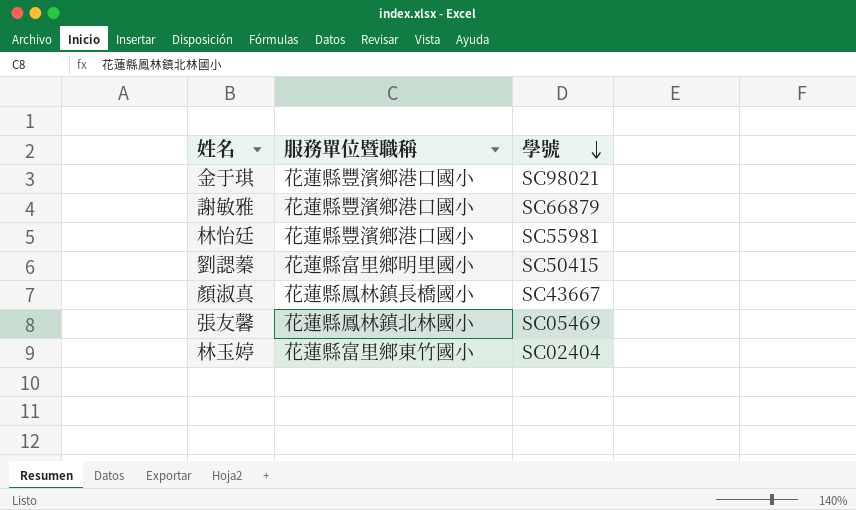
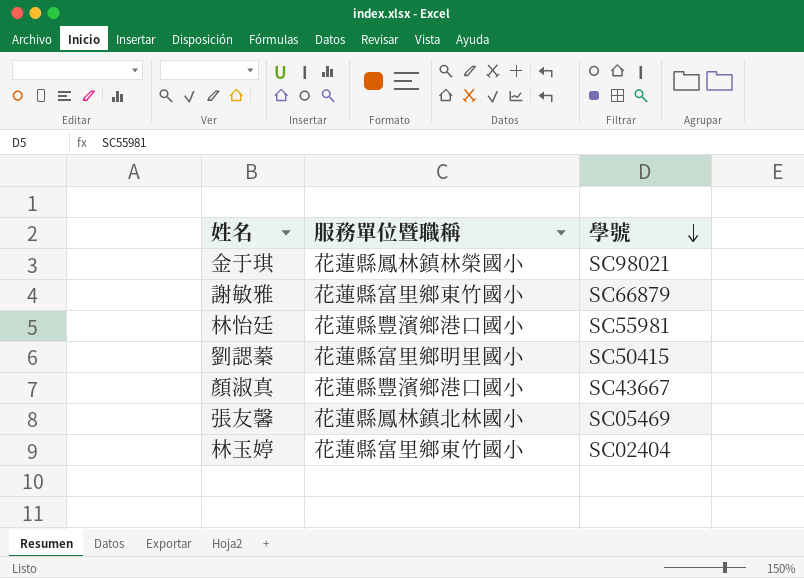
金于琪 | 服務單位暨職稱: 花蓮縣豐濱鄉港口國小 -> 花蓮縣鳳林鎮林榮國小
謝敏雅 | 服務單位暨職稱: 花蓮縣豐濱鄉港口國小 -> 花蓮縣富里鄉東竹國小
顏淑真 | 服務單位暨職稱: 花蓮縣鳳林鎮長橋國小 -> 花蓮縣豐濱鄉港口國小

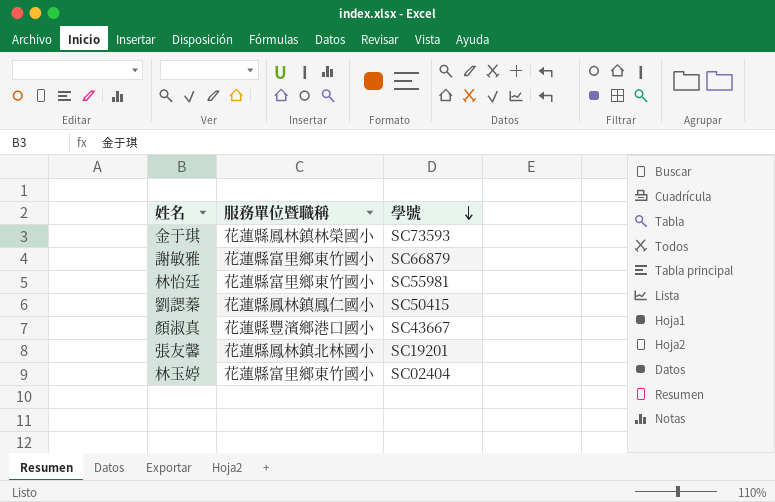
金于琪 | 學號: SC98021 -> SC73593
林怡廷 | 服務單位暨職稱: 花蓮縣豐濱鄉港口國小 -> 花蓮縣富里鄉東竹國小
劉諰蓁 | 服務單位暨職稱: 花蓮縣富里鄉明里國小 -> 花蓮縣鳳林鎮鳳仁國小
張友馨 | 學號: SC05469 -> SC19201

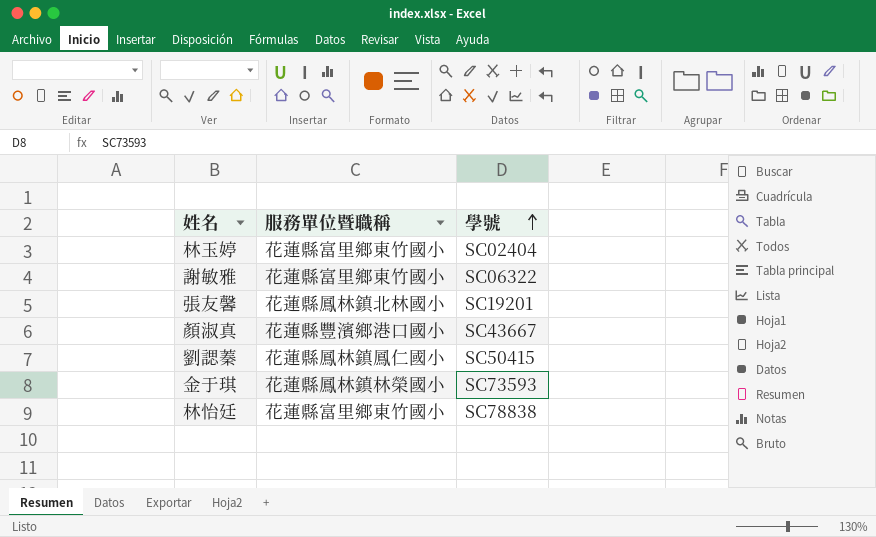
row order: 學號 descending -> 學號 ascending
謝敏雅 | 學號: SC66879 -> SC06322
林怡廷 | 學號: SC55981 -> SC78838

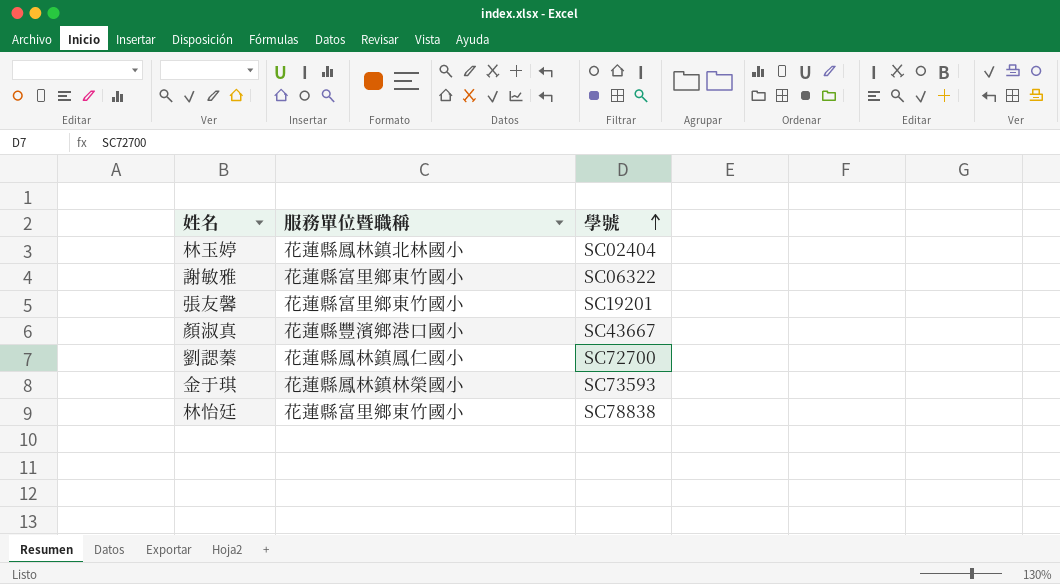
林玉婷 | 服務單位暨職稱: 花蓮縣富里鄉東竹國小 -> 花蓮縣鳳林鎮北林國小
張友馨 | 服務單位暨職稱: 花蓮縣鳳林鎮北林國小 -> 花蓮縣富里鄉東竹國小
劉諰蓁 | 學號: SC50415 -> SC72700

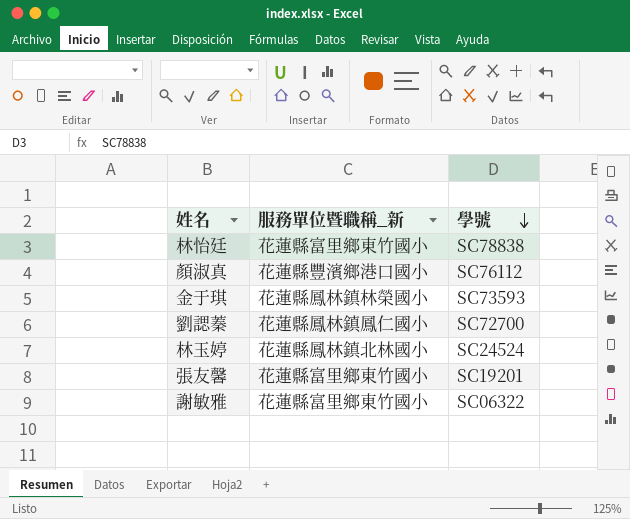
row order: 學號 ascending -> 學號 descending
column name: 服務單位暨職稱 -> 服務單位暨職稱_新
顏淑真 | 學號: SC43667 -> SC76112
林玉婷 | 學號: SC02404 -> SC24524

